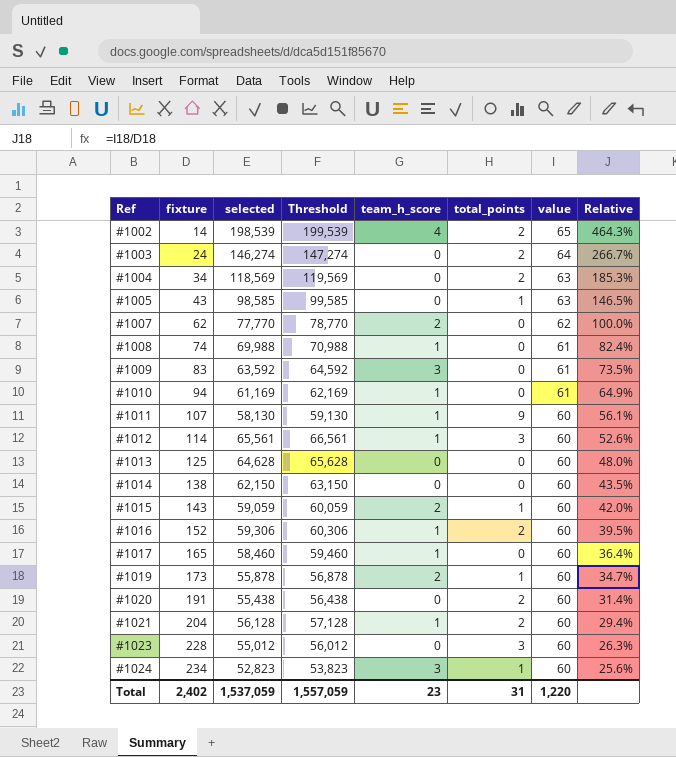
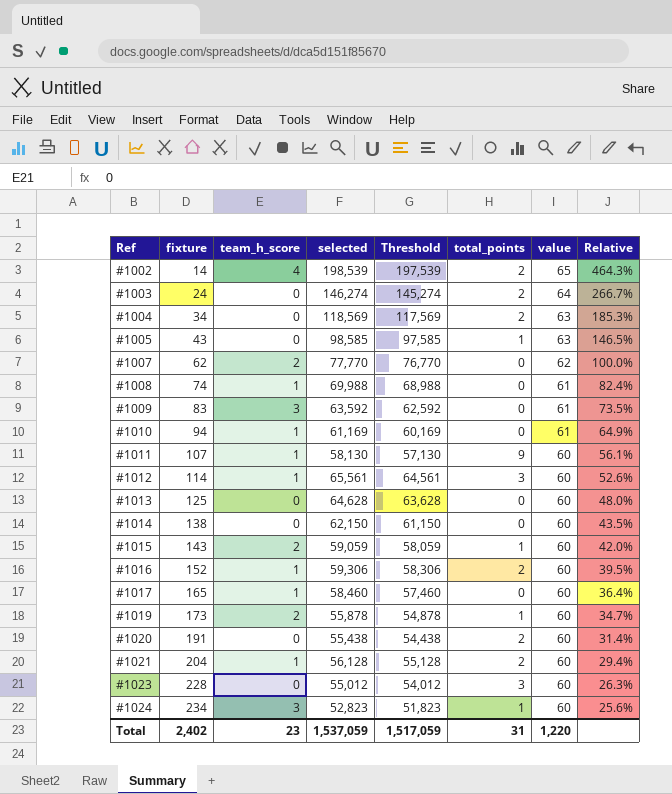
column team_h_score | position: 5 -> 3
column Threshold | formula: [selected] + 1000 -> [selected] - 1000
Total | Threshold: 1,557,059 -> 1,517,059

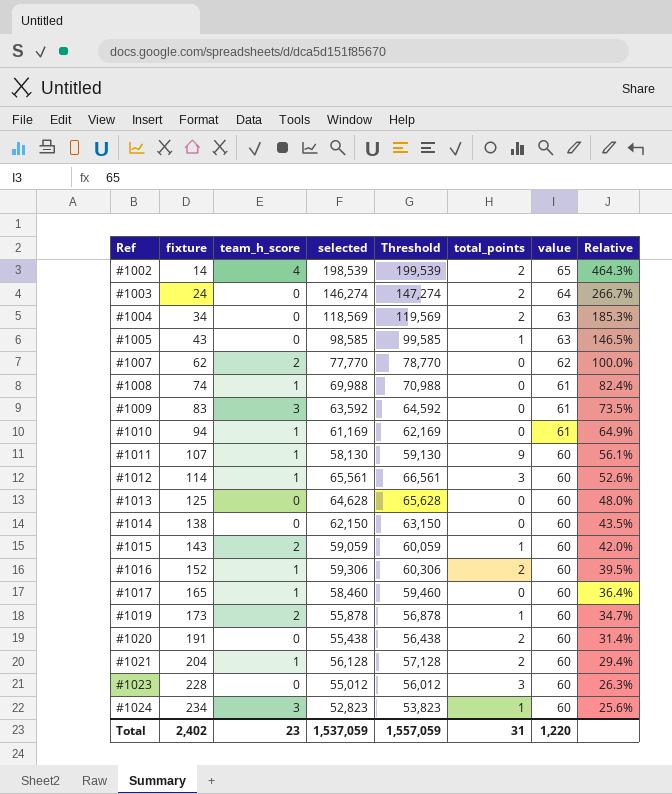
column Threshold | formula: [selected] - 1000 -> [selected] + 1000
Total | Threshold: 1,517,059 -> 1,557,059

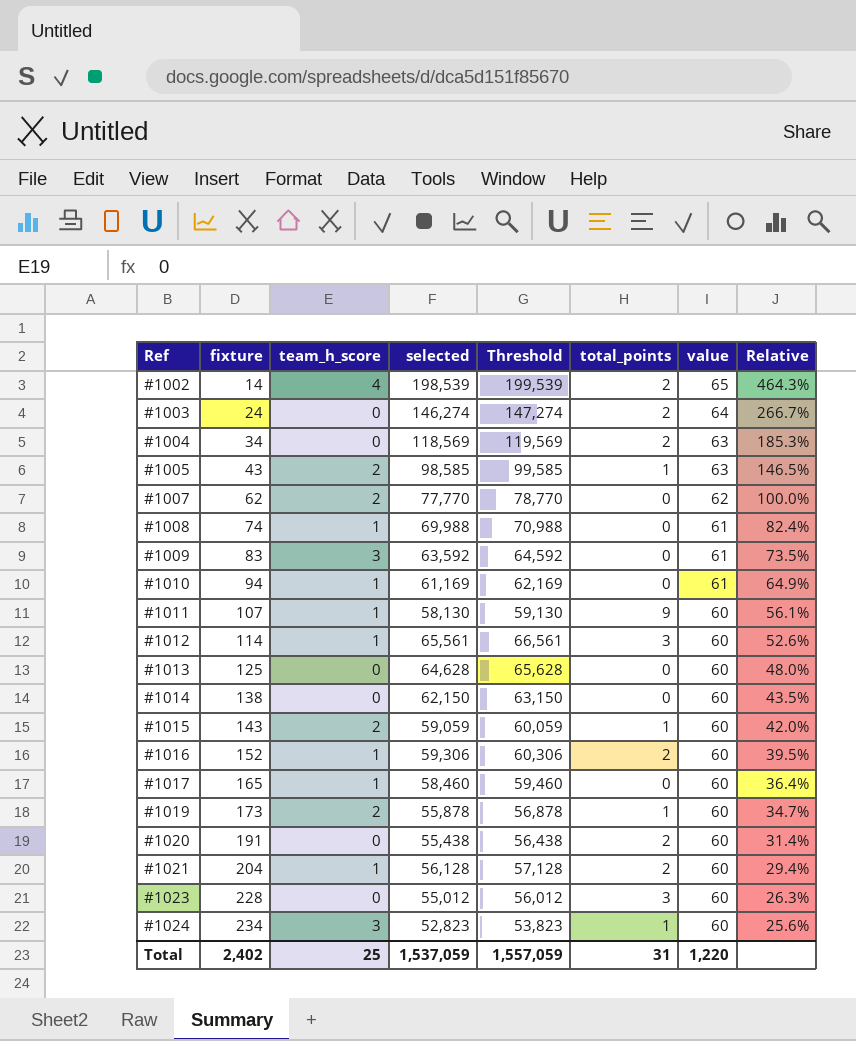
#1005 | team_h_score: 0 -> 2
Total | team_h_score: 23 -> 25

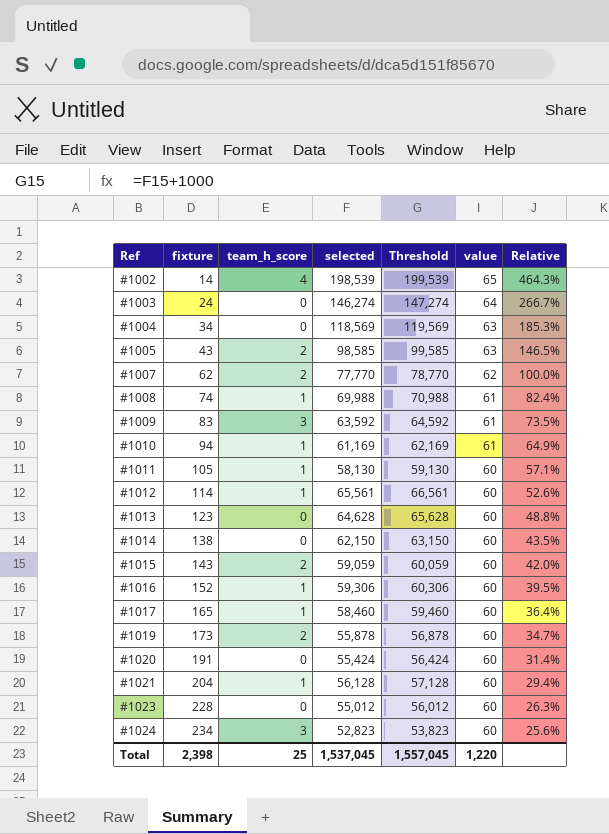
column total_points | position: 6 -> none
#1011 | fixture: 107 -> 105
#1011 | Relative: 56.1% -> 57.1%
#1013 | fixture: 125 -> 123
#1013 | Relative: 48.0% -> 48.8%
#1020 | selected: 55,438 -> 55,424
#1020 | Threshold: 56,438 -> 56,424
Total | fixture: 2,402 -> 2,398
Total | selected: 1,537,059 -> 1,537,045
Total | Threshold: 1,557,059 -> 1,557,045

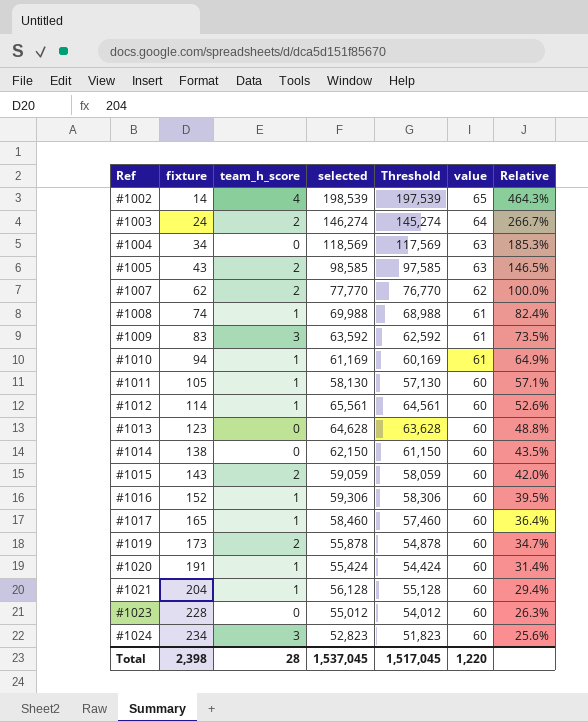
column Threshold | formula: [selected] + 1000 -> [selected] - 1000
#1003 | team_h_score: 0 -> 2
#1020 | team_h_score: 0 -> 1
Total | team_h_score: 25 -> 28
Total | Threshold: 1,557,045 -> 1,517,045

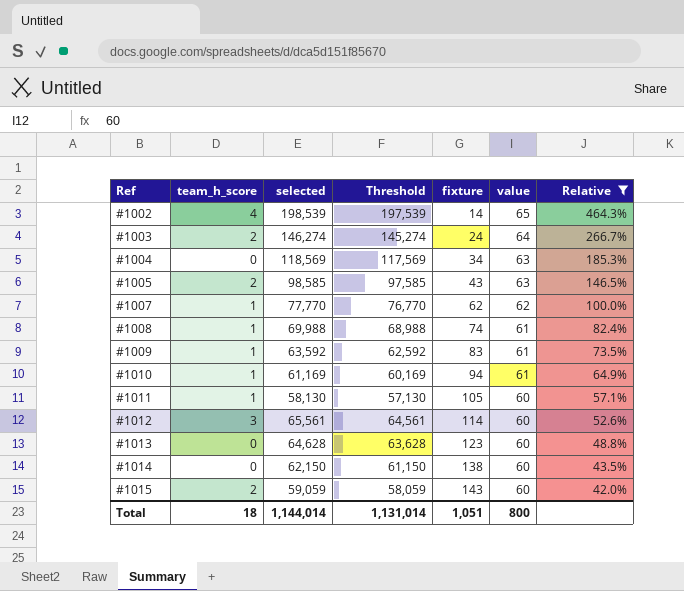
filter: none -> Relative >= 42.0%
column fixture | position: 2 -> 5
#1007 | team_h_score: 2 -> 1
#1009 | team_h_score: 3 -> 1
#1012 | team_h_score: 1 -> 3
Total | team_h_score: 28 -> 18
Total | selected: 1,537,045 -> 1,144,014
Total | Threshold: 1,517,045 -> 1,131,014
Total | fixture: 2,398 -> 1,051
Total | value: 1,220 -> 800

